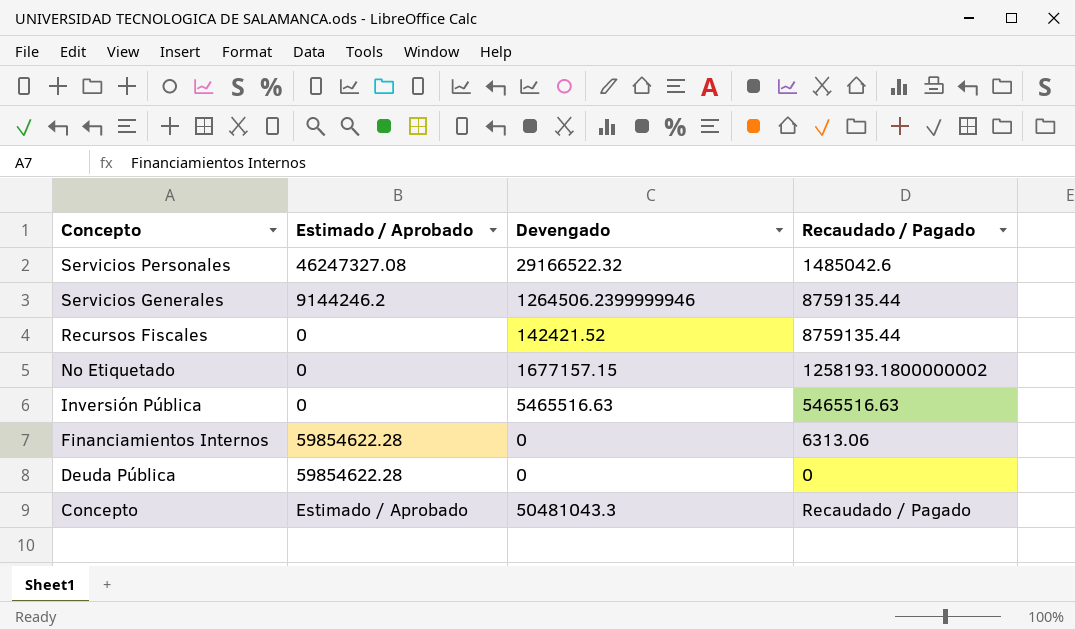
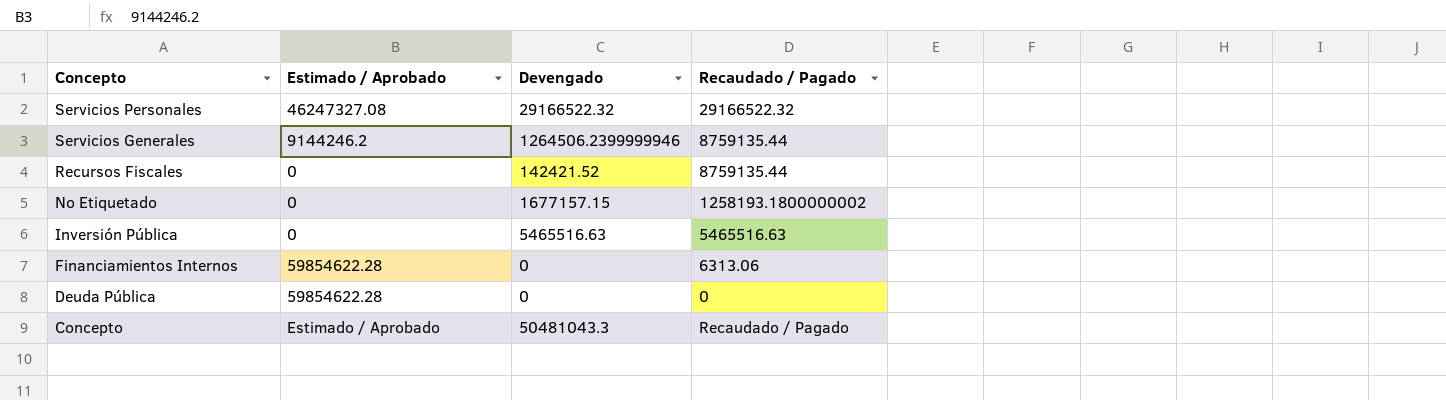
Servicios Personales | Recaudado / Pagado: 1485042.6 -> 29166522.32

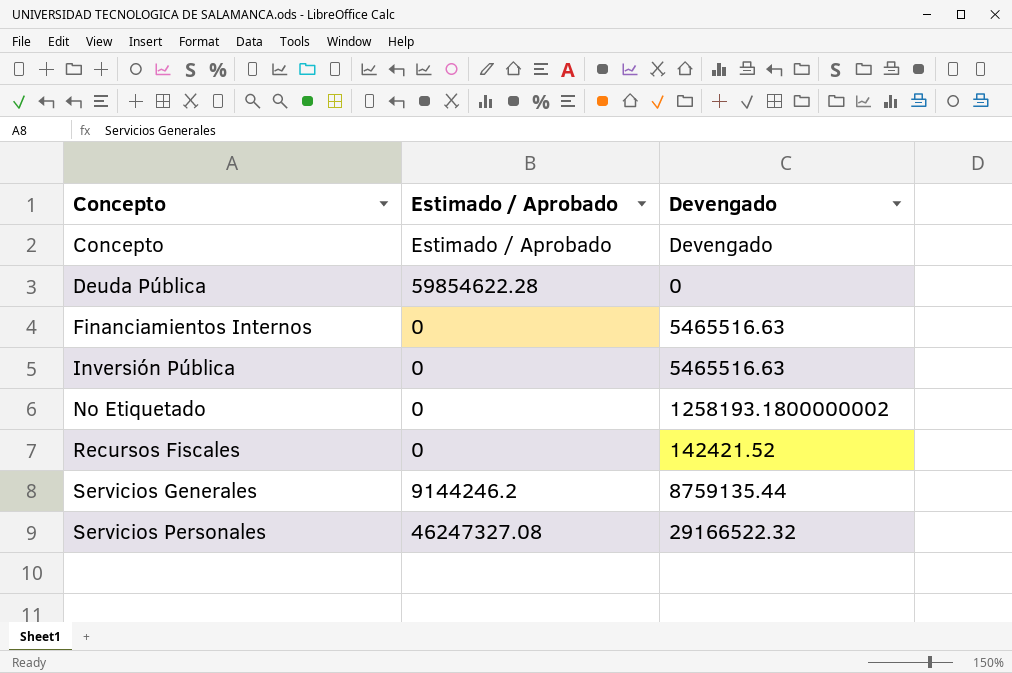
row order: Concepto descending -> Concepto ascending
column Recaudado / Pagado | position: 4 -> none
Concepto | Devengado: 50481043.3 -> Devengado
Financiamientos Internos | Estimado / Aprobado: 59854622.28 -> 0
Financiamientos Internos | Devengado: 0 -> 5465516.63
No Etiquetado | Devengado: 1677157.15 -> 1258193.1800000002
Servicios Generales | Devengado: 1264506.2399999946 -> 8759135.44

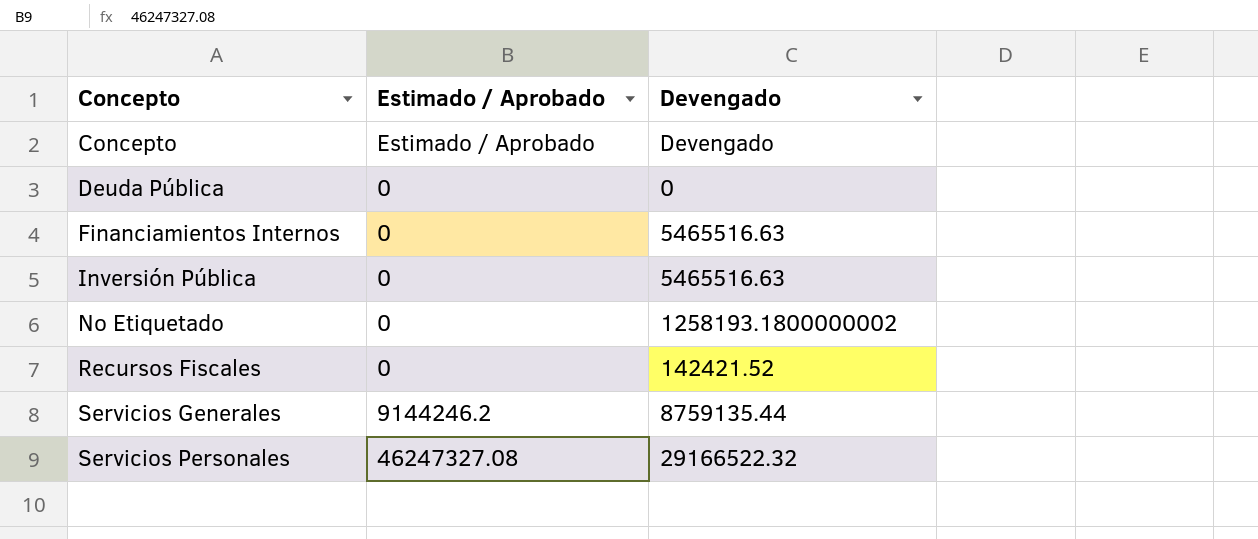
Deuda Pública | Estimado / Aprobado: 59854622.28 -> 0

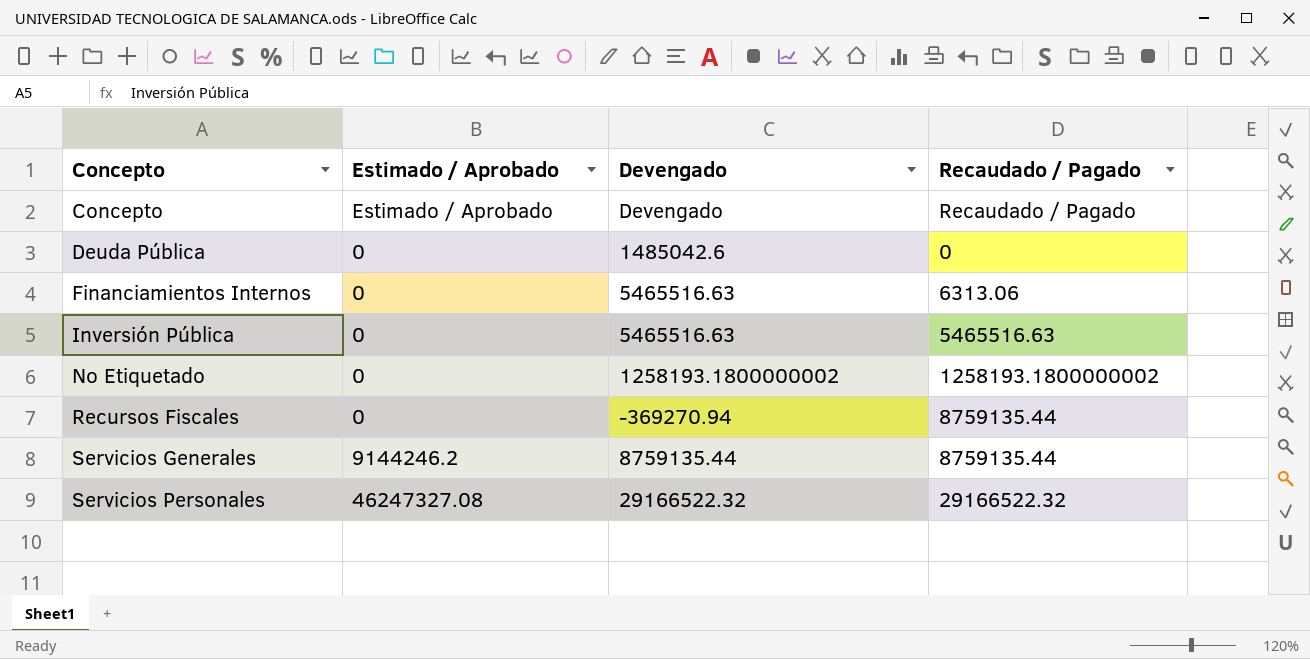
column Recaudado / Pagado | position: none -> 4
Deuda Pública | Devengado: 0 -> 1485042.6
Recursos Fiscales | Devengado: 142421.52 -> -369270.94

